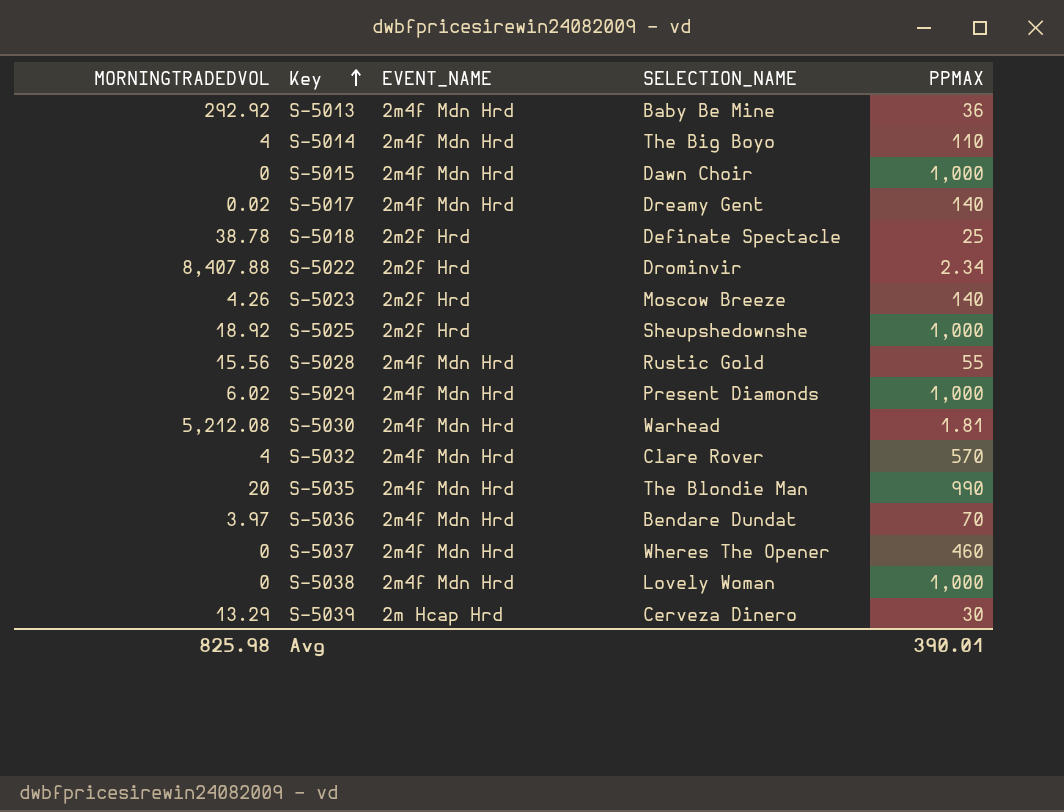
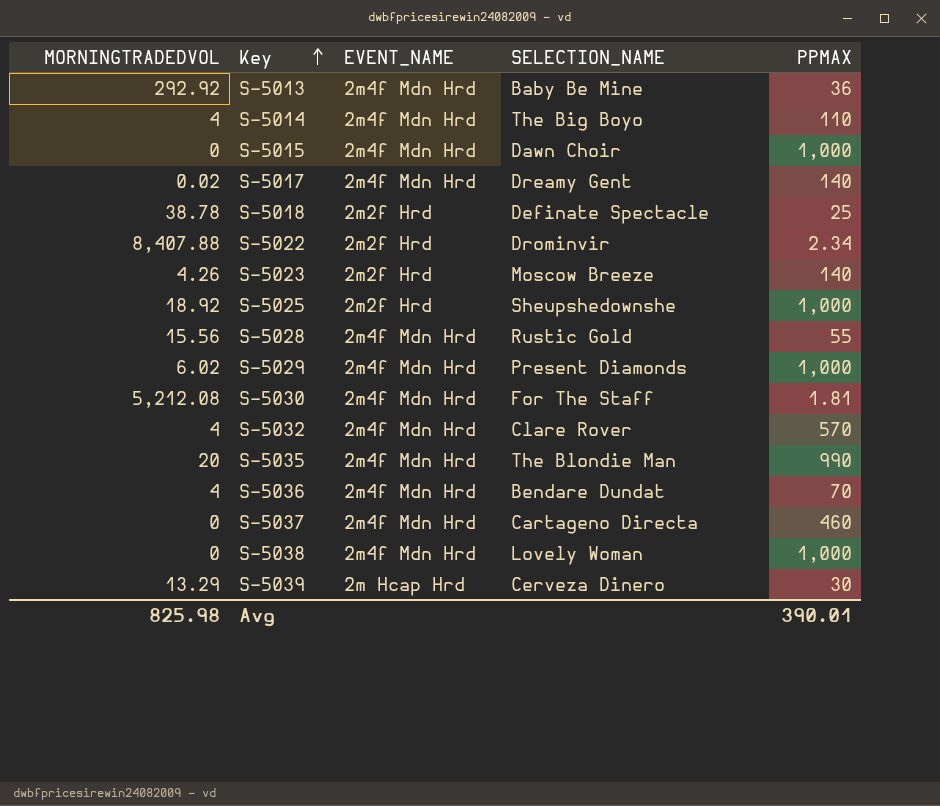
S-5030 | SELECTION_NAME: Warhead -> For The Staff
S-5036 | MORNINGTRADEDVOL: 3.97 -> 4
S-5037 | SELECTION_NAME: Wheres The Opener -> Cartageno Directa

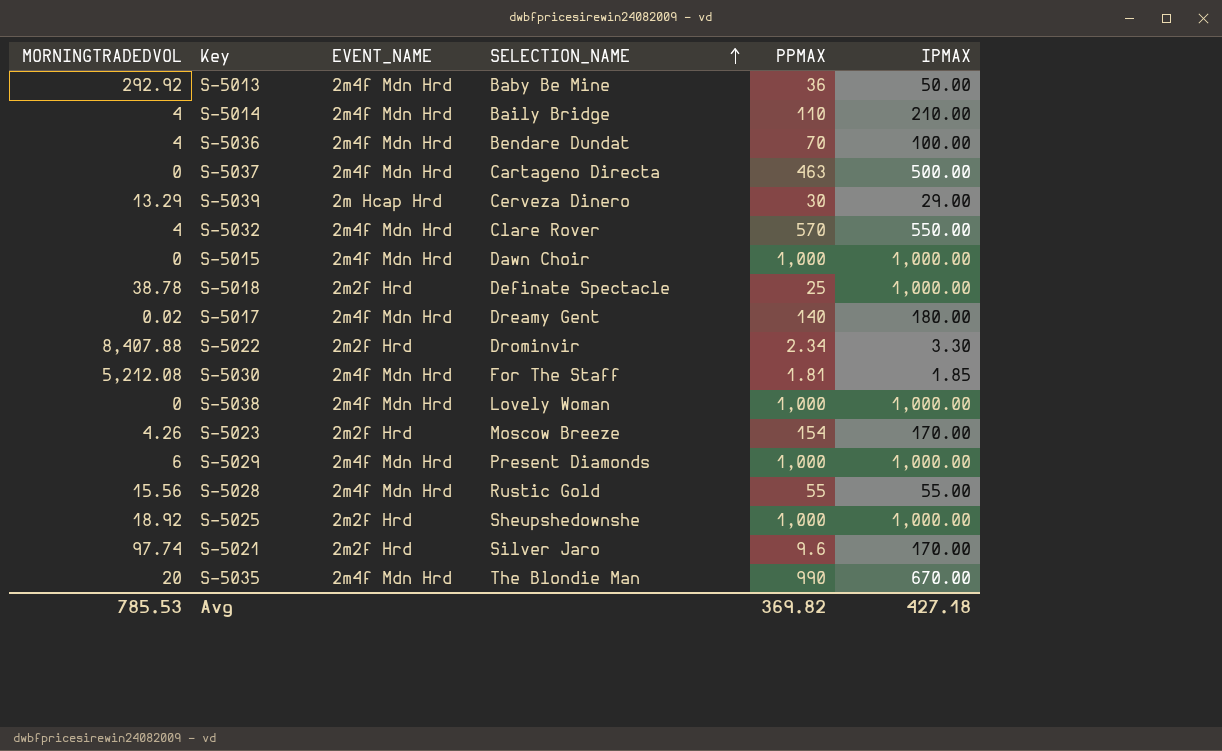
row order: Key ascending -> SELECTION_NAME ascending
column IPMAX | position: none -> 6
S-5014 | SELECTION_NAME: The Big Boyo -> Baily Bridge
S-5037 | PPMAX: 460 -> 463
S-5023 | PPMAX: 140 -> 154
S-5029 | MORNINGTRADEDVOL: 6.02 -> 6
row S-5021: none -> 97.74 | 2m2f Hrd | Silver Jaro | 9.6 | 170.00
Avg | MORNINGTRADEDVOL: 825.98 -> 785.53
Avg | PPMAX: 390.01 -> 369.82

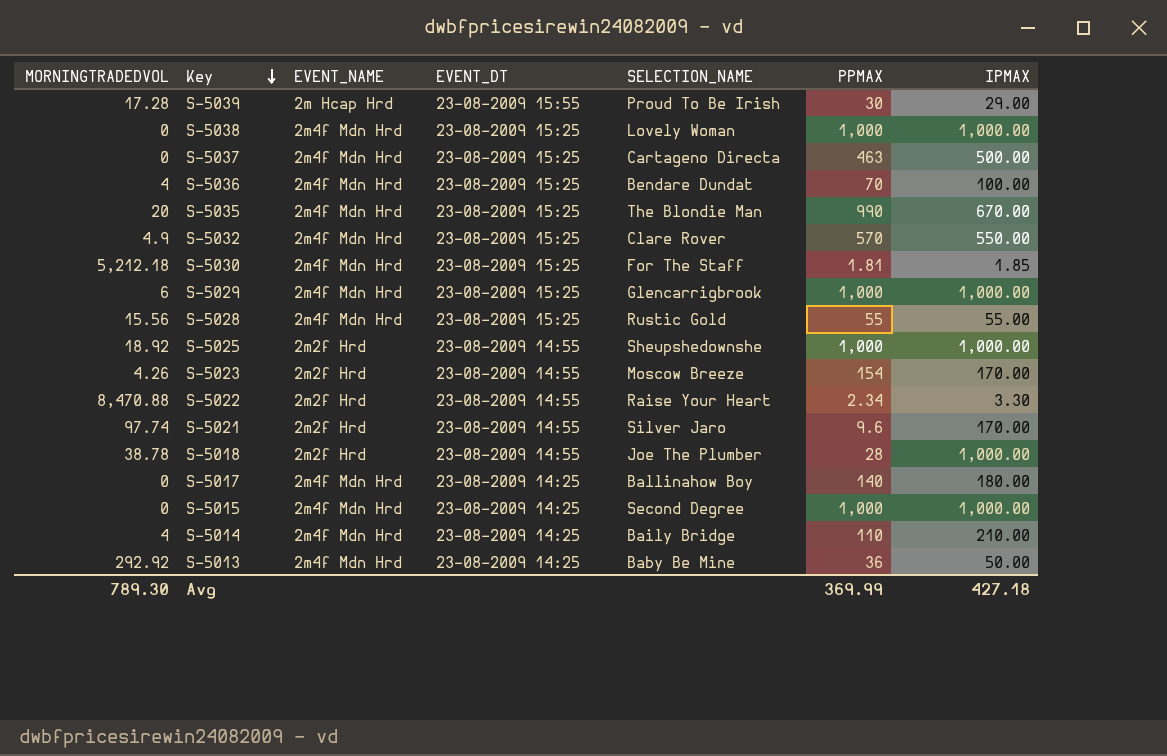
row order: SELECTION_NAME ascending -> Key descending
column EVENT_DT | position: none -> 4
S-5039 | MORNINGTRADEDVOL: 13.29 -> 17.28
S-5039 | SELECTION_NAME: Cerveza Dinero -> Proud To Be Irish
S-5032 | MORNINGTRADEDVOL: 4 -> 4.9
S-5030 | MORNINGTRADEDVOL: 5,212.08 -> 5,212.18
S-5029 | SELECTION_NAME: Present Diamonds -> Glencarrigbrook
S-5022 | MORNINGTRADEDVOL: 8,407.88 -> 8,470.88
S-5022 | SELECTION_NAME: Drominvir -> Raise Your Heart
S-5018 | SELECTION_NAME: Definate Spectacle -> Joe The Plumber
S-5018 | PPMAX: 25 -> 28
S-5017 | MORNINGTRADEDVOL: 0.02 -> 0
S-5017 | SELECTION_NAME: Dreamy Gent -> Ballinahow Boy
S-5015 | SELECTION_NAME: Dawn Choir -> Second Degree
Avg | MORNINGTRADEDVOL: 785.53 -> 789.30
Avg | PPMAX: 369.82 -> 369.99

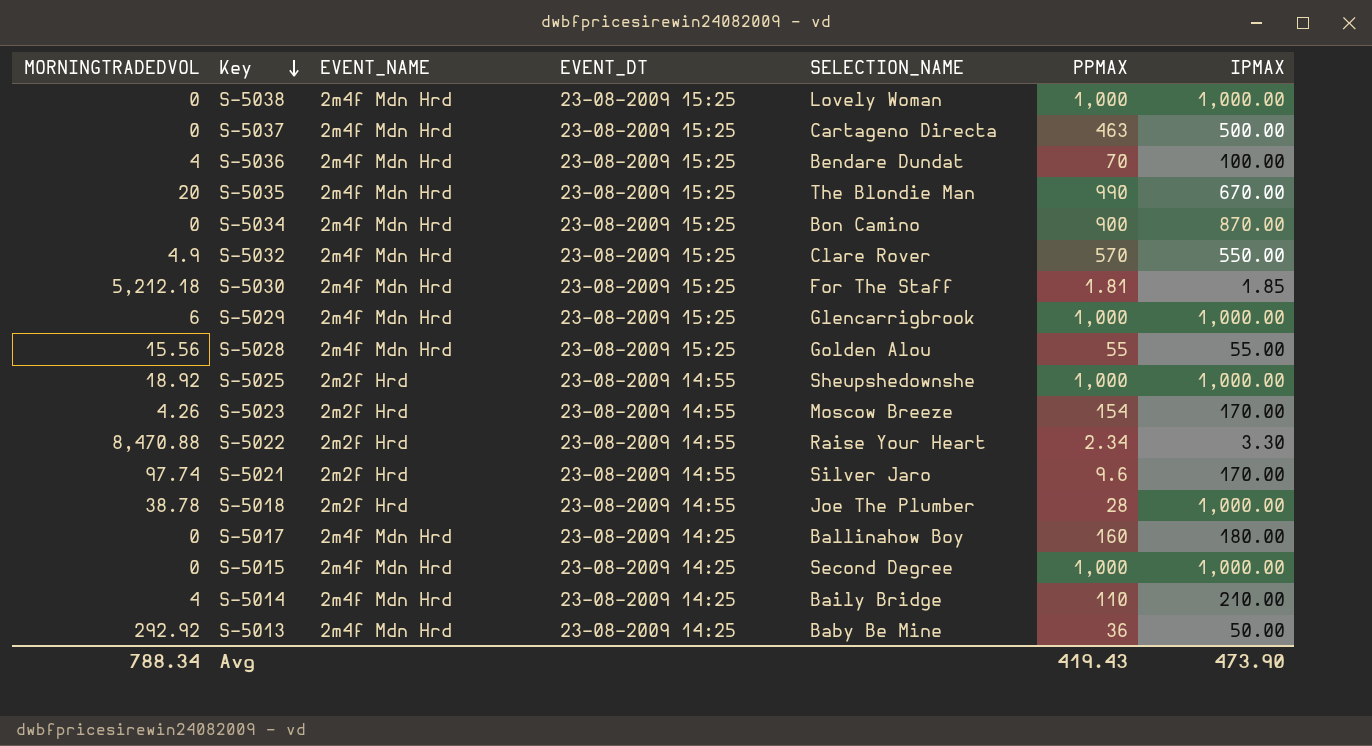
row S-5039: 17.28 | 2m Hcap Hrd | 23-08-2009 15:55 | Proud To Be Irish | 30 | 29.00 -> none
row S-5034: none -> 0 | 2m4f Mdn Hrd | 23-08-2009 15:25 | Bon Camino | 900 | 870.00
S-5028 | SELECTION_NAME: Rustic Gold -> Golden Alou
S-5017 | PPMAX: 140 -> 160
Avg | MORNINGTRADEDVOL: 789.30 -> 788.34
Avg | PPMAX: 369.99 -> 419.43
Avg | IPMAX: 427.18 -> 473.90

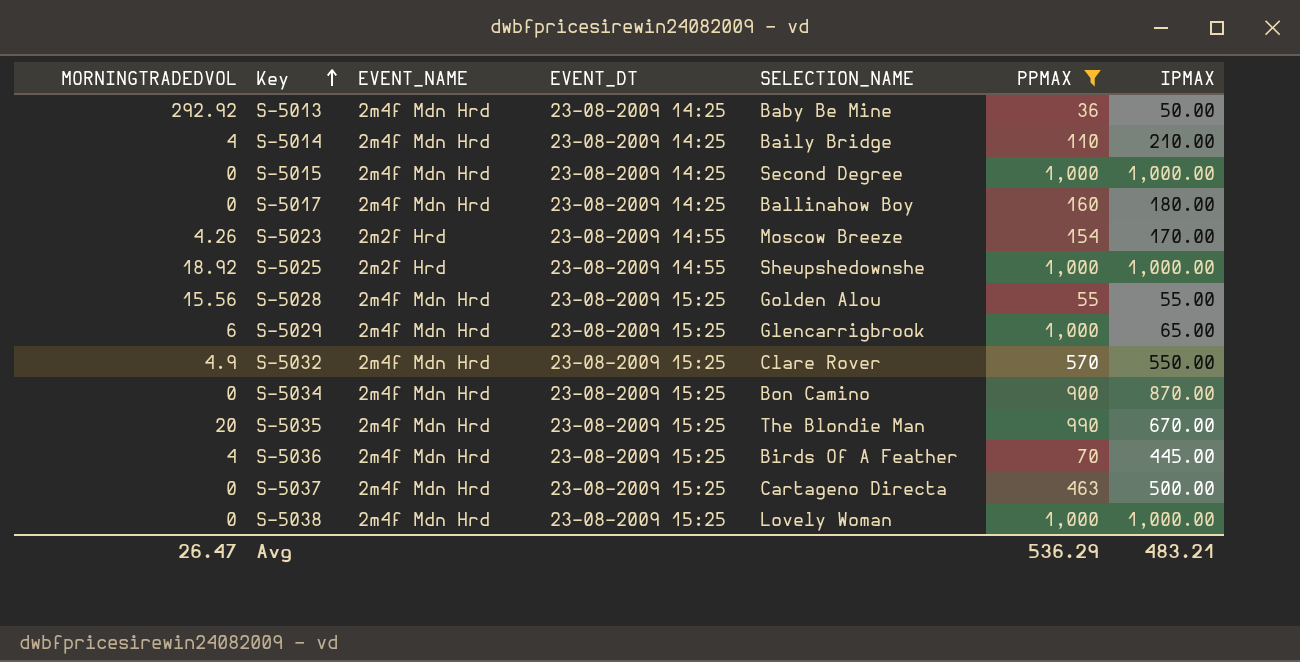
filter: none -> PPMAX >= 36
row order: Key descending -> Key ascending
S-5029 | IPMAX: 1,000.00 -> 65.00
S-5036 | SELECTION_NAME: Bendare Dundat -> Birds Of A Feather
S-5036 | IPMAX: 100.00 -> 445.00
Avg | MORNINGTRADEDVOL: 788.34 -> 26.47
Avg | PPMAX: 419.43 -> 536.29
Avg | IPMAX: 473.90 -> 483.21

